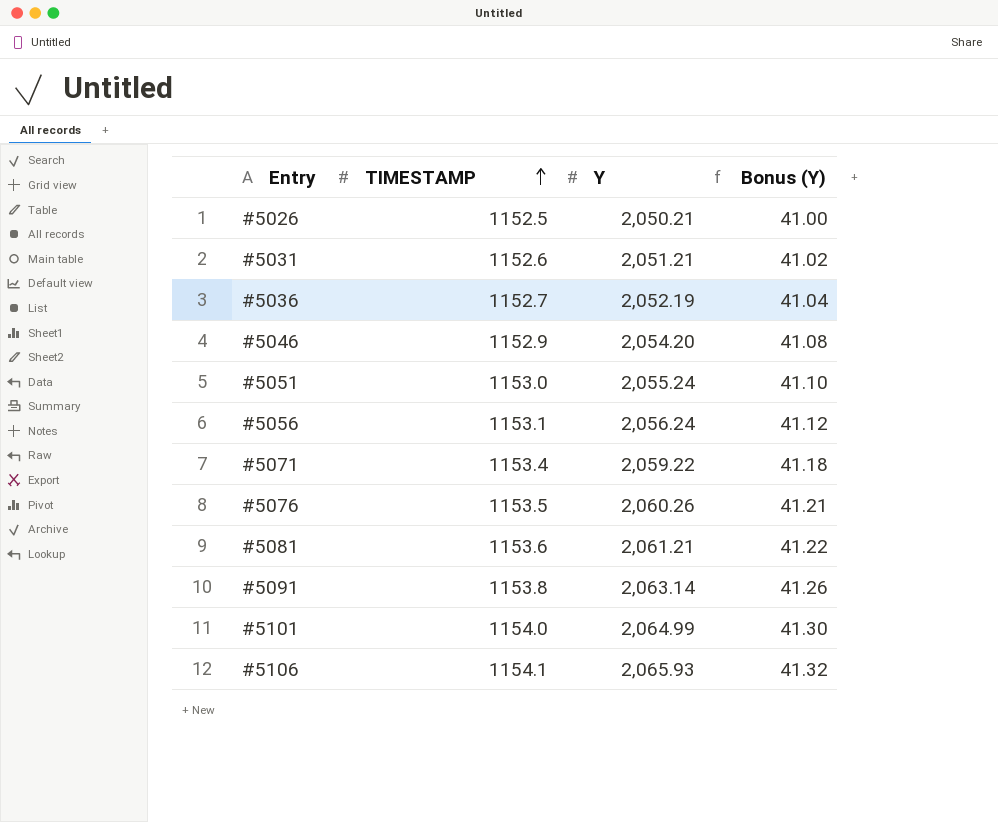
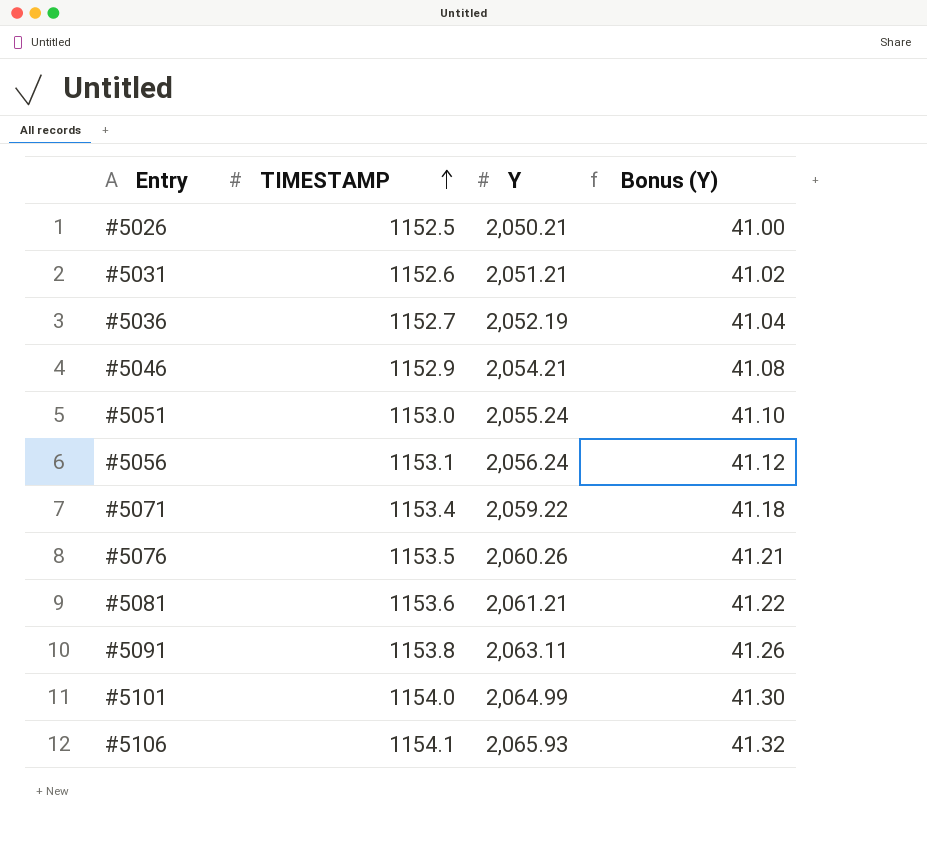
#5046 | Y: 2,054.20 -> 2,054.21
#5091 | Y: 2,063.14 -> 2,063.11

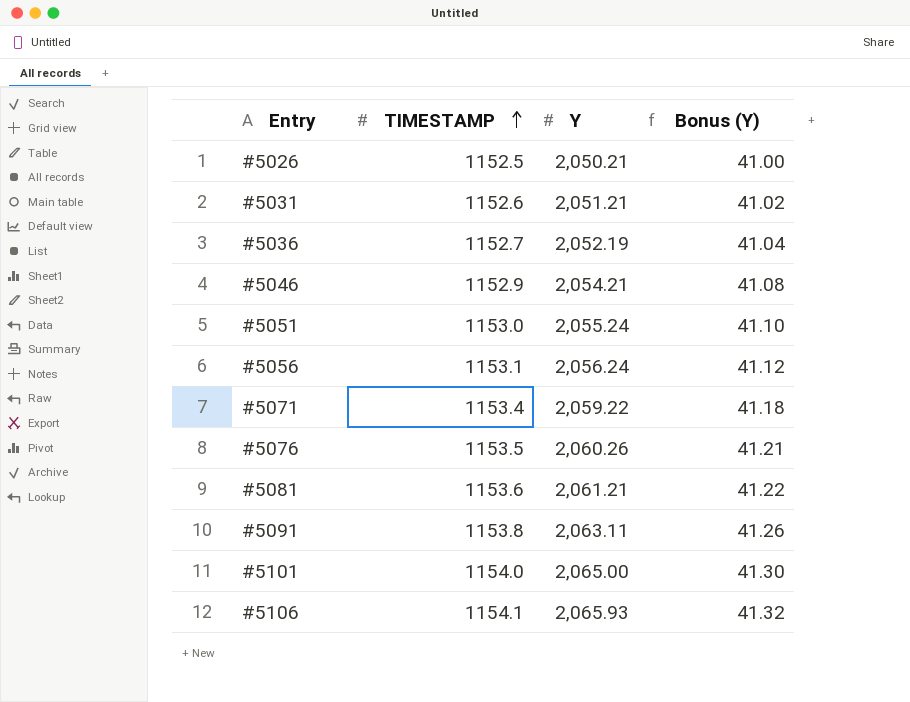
#5101 | Y: 2,064.99 -> 2,065.00

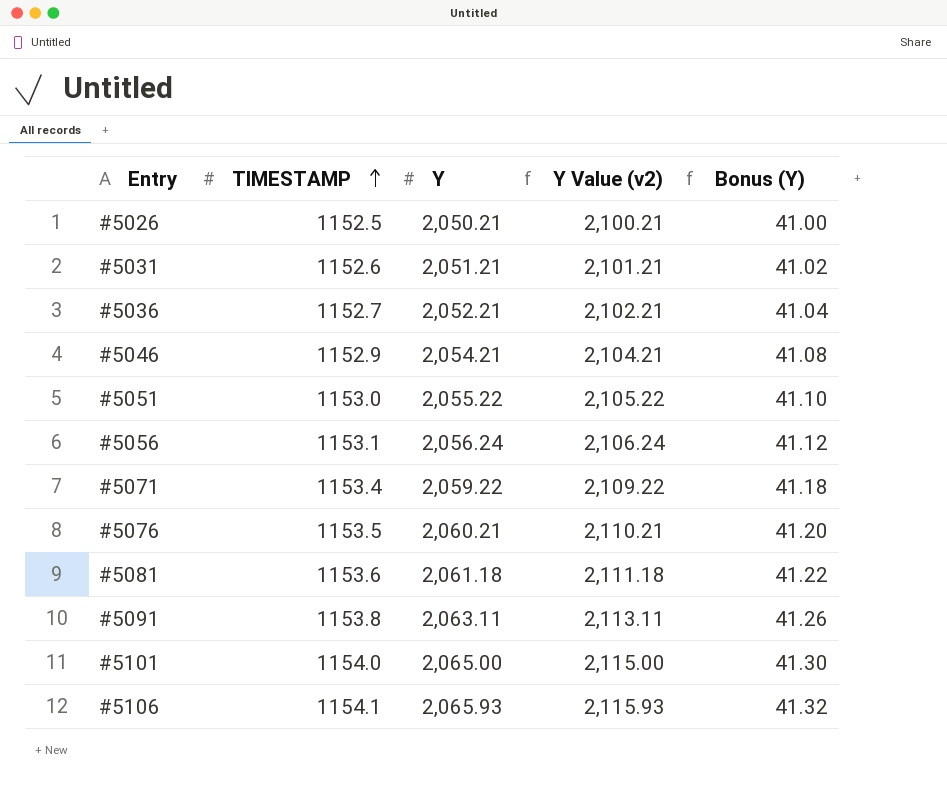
column Y Value (v2) | formula: none -> [Y] + 50
#5036 | Y: 2,052.19 -> 2,052.21
#5051 | Y: 2,055.24 -> 2,055.22
#5076 | Y: 2,060.26 -> 2,060.21
#5076 | Bonus (Y): 41.21 -> 41.20
#5081 | Y: 2,061.21 -> 2,061.18

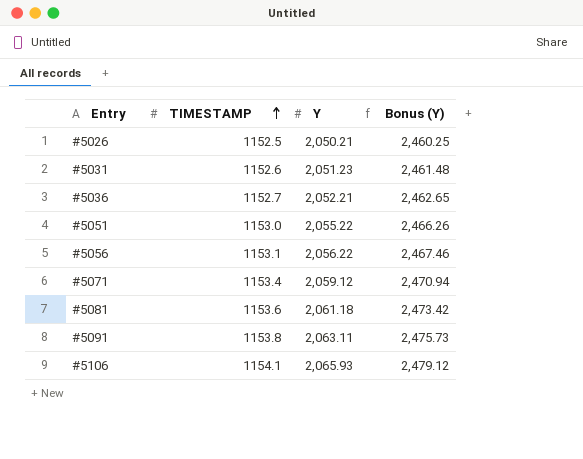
column Y Value (v2) | formula: [Y] + 50 -> none
column Bonus (Y) | formula: [Y] * 0.02 -> [Y] * 1.2
row #5046: 1152.9 | 2,054.21 | 2,104.21 | 41.08 -> none
row #5076: 1153.5 | 2,060.21 | 2,110.21 | 41.20 -> none
row #5101: 1154.0 | 2,065.00 | 2,115.00 | 41.30 -> none
#5031 | Y: 2,051.21 -> 2,051.23
#5056 | Y: 2,056.24 -> 2,056.22
#5071 | Y: 2,059.22 -> 2,059.12

